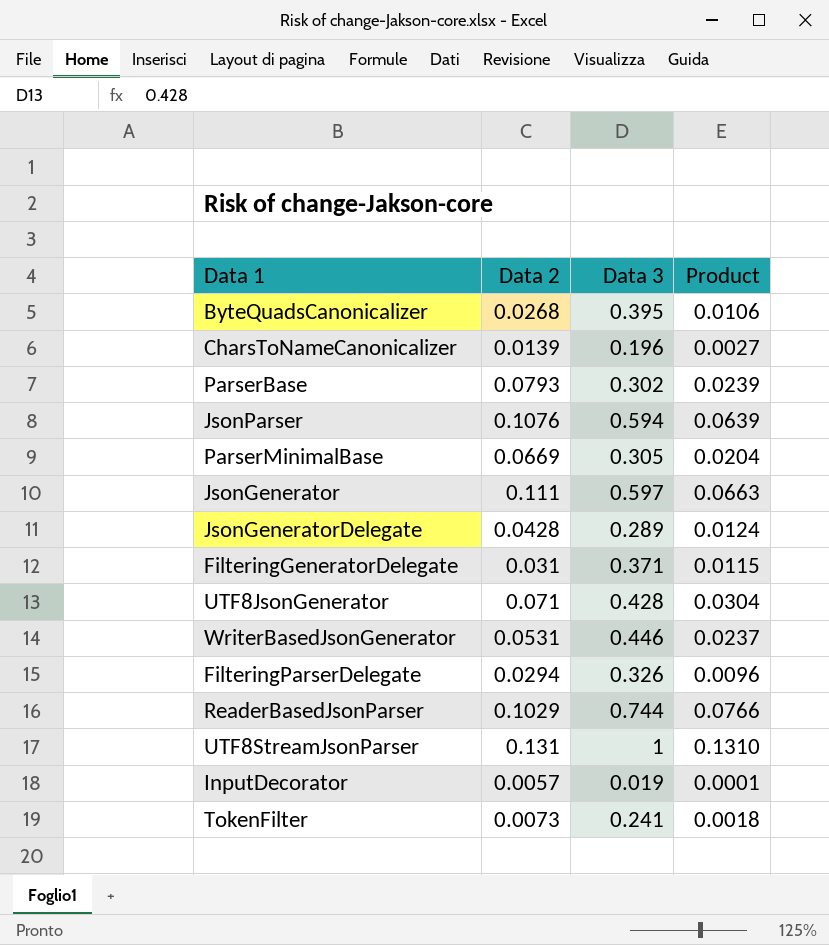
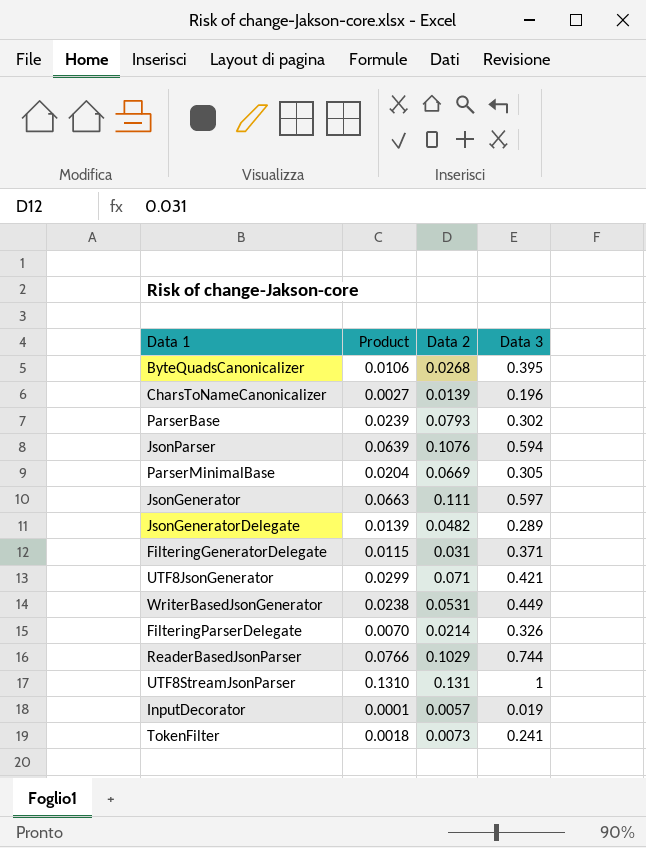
column Product | position: 4 -> 2
JsonGeneratorDelegate | Product: 0.0124 -> 0.0139
JsonGeneratorDelegate | Data 2: 0.0428 -> 0.0482
UTF8JsonGenerator | Product: 0.0304 -> 0.0299
UTF8JsonGenerator | Data 3: 0.428 -> 0.421
WriterBasedJsonGenerator | Product: 0.0237 -> 0.0238
WriterBasedJsonGenerator | Data 3: 0.446 -> 0.449
FilteringParserDelegate | Product: 0.0096 -> 0.0070
FilteringParserDelegate | Data 2: 0.0294 -> 0.0214

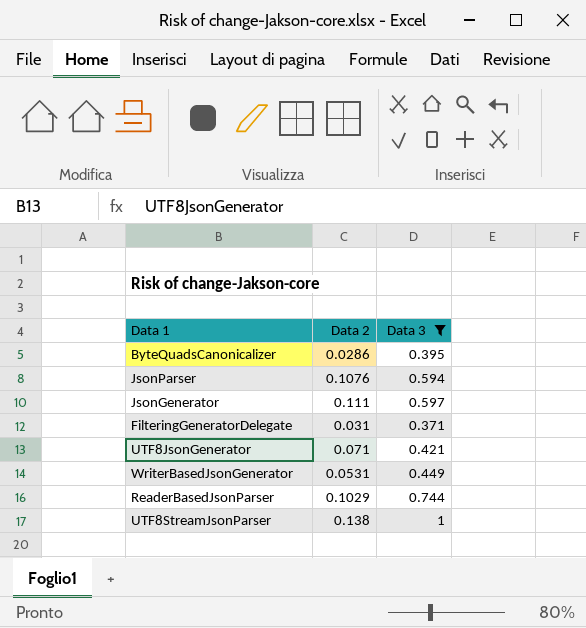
filter: none -> Data 3 >= 0.371
column Product | formula: [Data 2] * [Data 3] -> none
ByteQuadsCanonicalizer | Data 2: 0.0268 -> 0.0286
UTF8StreamJsonParser | Data 2: 0.131 -> 0.138

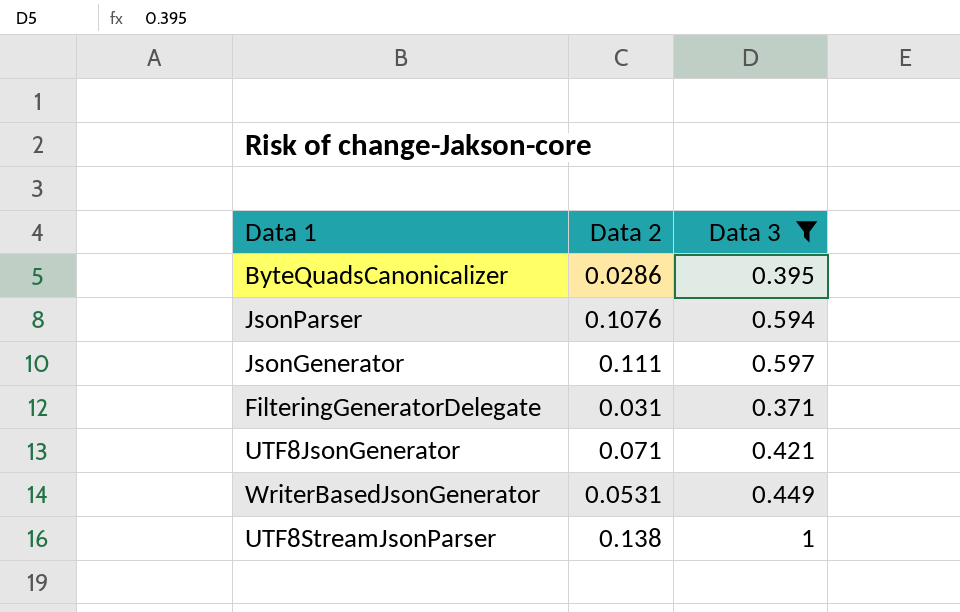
row ReaderBasedJsonParser: 0.1029 | 0.744 -> none

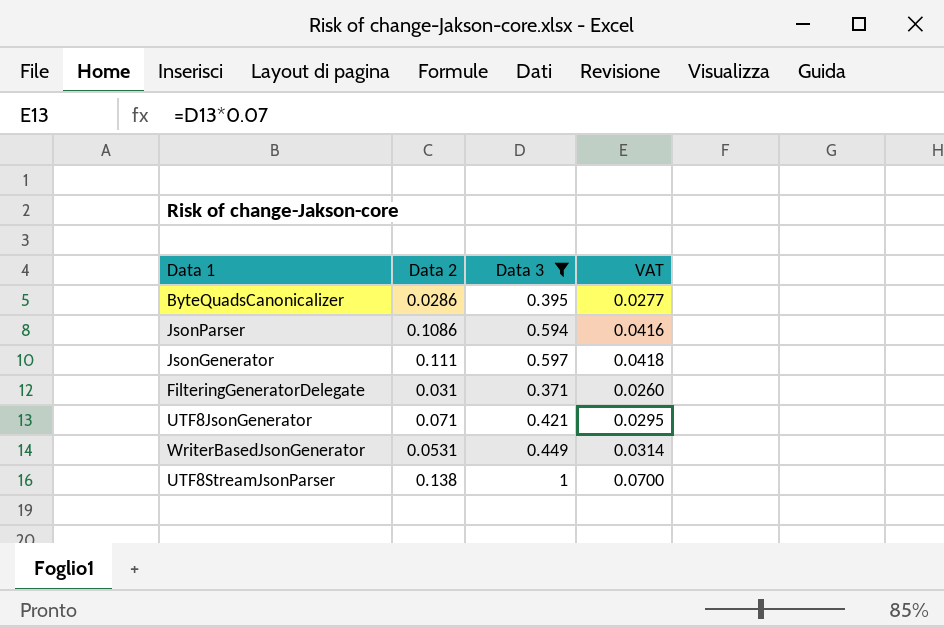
column VAT | formula: none -> [Data 3] * 0.07
JsonParser | Data 2: 0.1076 -> 0.1086

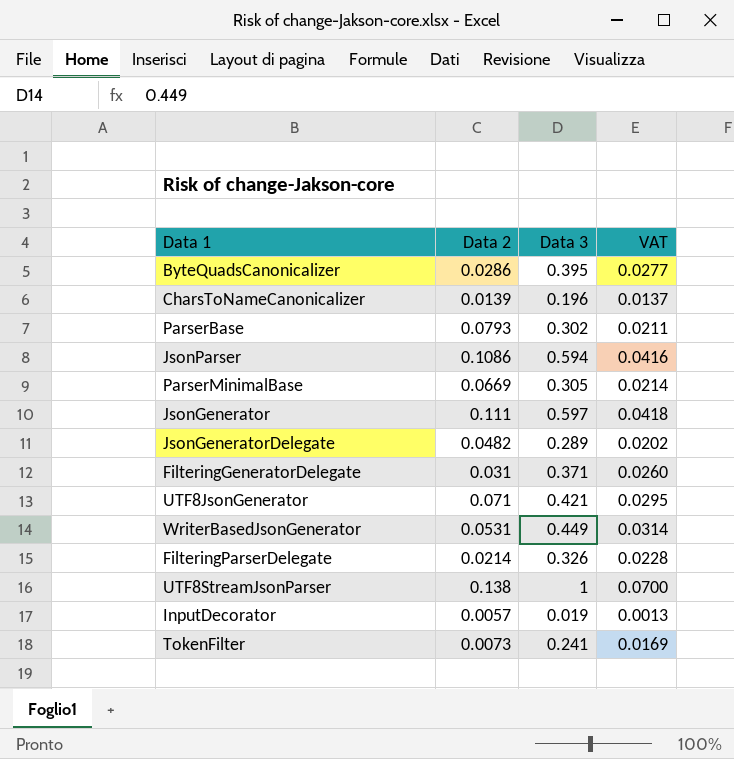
filter: Data 3 >= 0.371 -> none

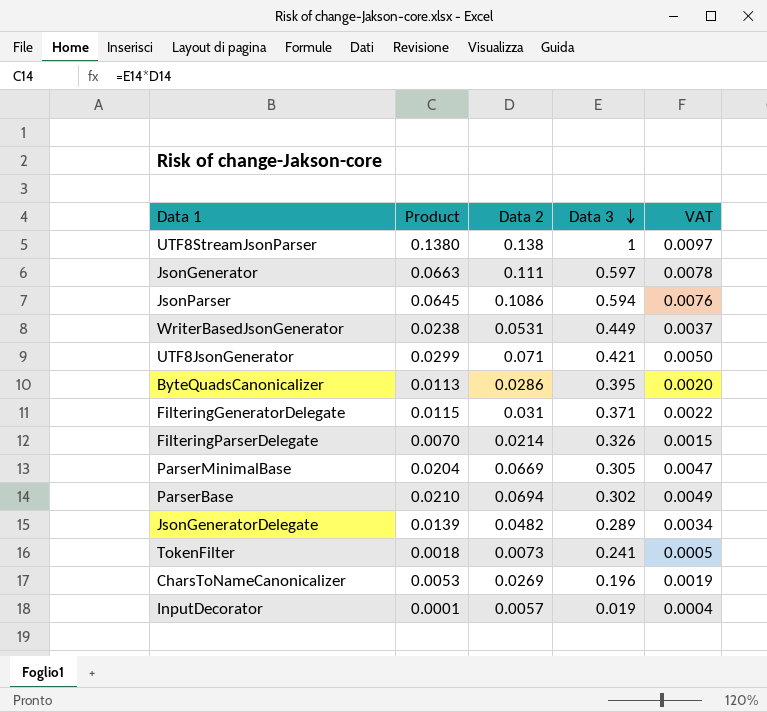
row order: none -> Data 3 descending
column Product | formula: none -> [Data 2] * [Data 3]
column VAT | formula: [Data 3] * 0.07 -> [Data 2] * 0.07
ParserBase | Data 2: 0.0793 -> 0.0694
CharsToNameCanonicalizer | Data 2: 0.0139 -> 0.0269

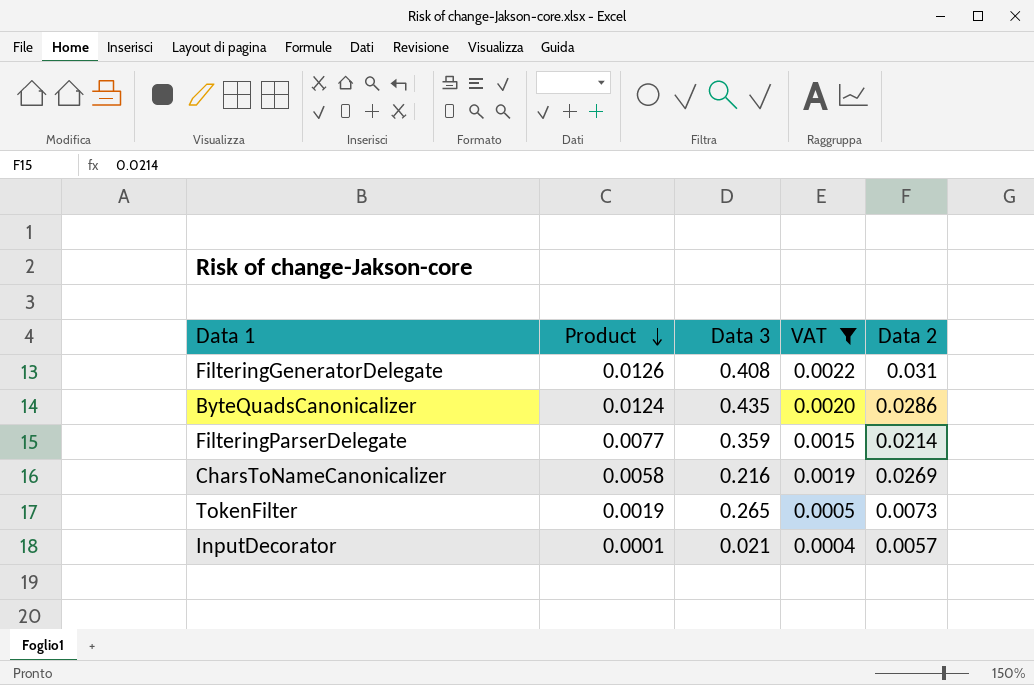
filter: none -> VAT <= 0.0022
row order: Data 3 descending -> Product descending
column Data 2 | position: 3 -> 5
FilteringGeneratorDelegate | Product: 0.0115 -> 0.0126
FilteringGeneratorDelegate | Data 3: 0.371 -> 0.408
ByteQuadsCanonicalizer | Product: 0.0113 -> 0.0124
ByteQuadsCanonicalizer | Data 3: 0.395 -> 0.435
FilteringParserDelegate | Product: 0.0070 -> 0.0077
FilteringParserDelegate | Data 3: 0.326 -> 0.359
CharsToNameCanonicalizer | Product: 0.0053 -> 0.0058
CharsToNameCanonicalizer | Data 3: 0.196 -> 0.216
TokenFilter | Product: 0.0018 -> 0.0019
TokenFilter | Data 3: 0.241 -> 0.265
InputDecorator | Data 3: 0.019 -> 0.021

